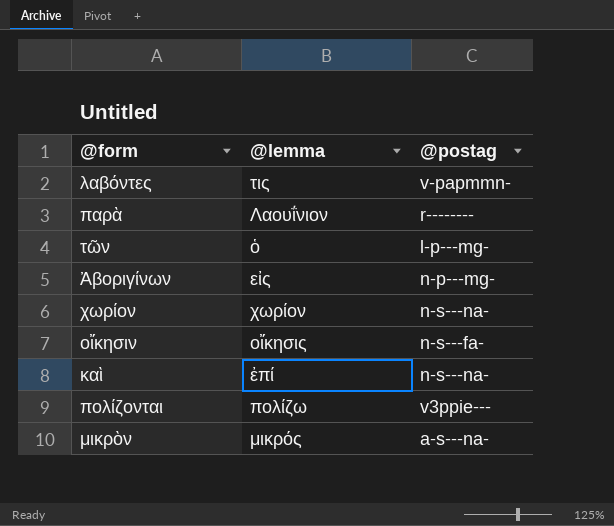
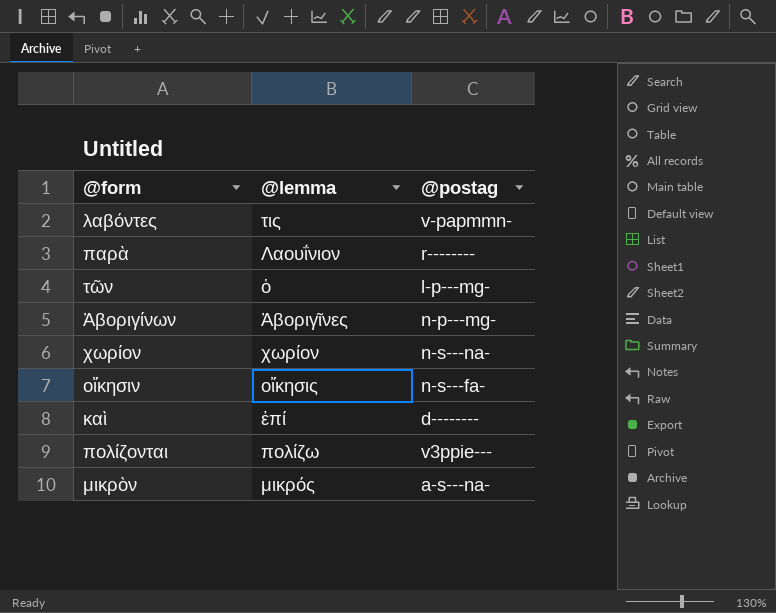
Ἀβοριγίνων | @lemma: εἰς -> Ἀβοριγῖνες
καὶ | @postag: n-s---na- -> d--------

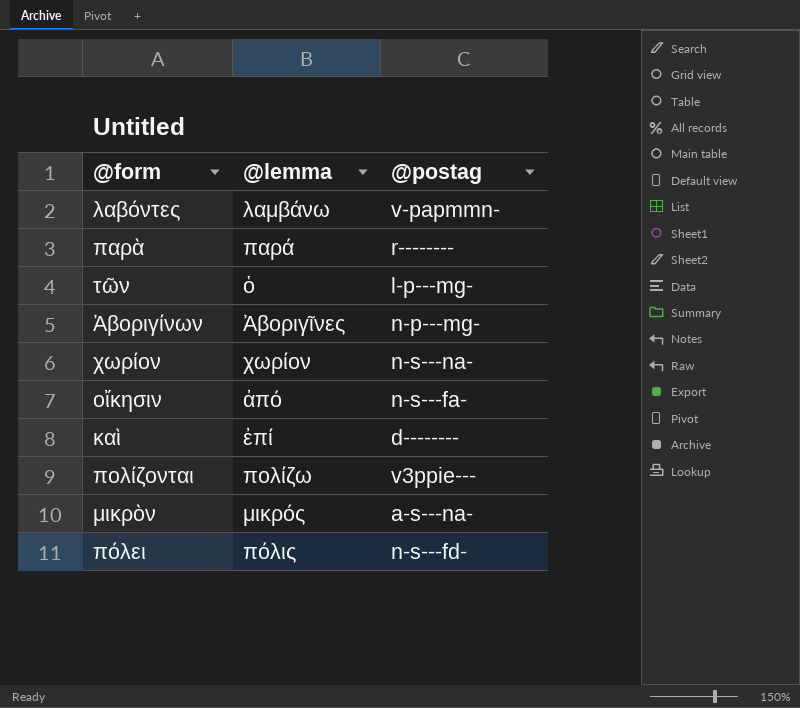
λαβόντες | @lemma: τις -> λαμβάνω
παρὰ | @lemma: Λαουΐνιον -> παρά
οἴκησιν | @lemma: οἴκησις -> ἀπό
row πόλει: none -> πόλις | n-s---fd-

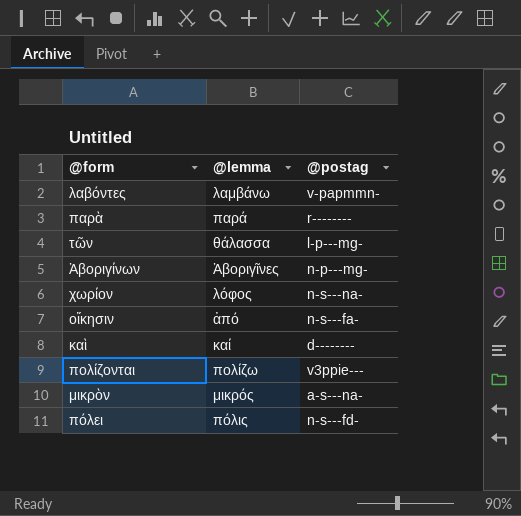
τῶν | @lemma: ὁ -> θάλασσα
χωρίον | @lemma: χωρίον -> λόφος
καὶ | @lemma: ἐπί -> καί

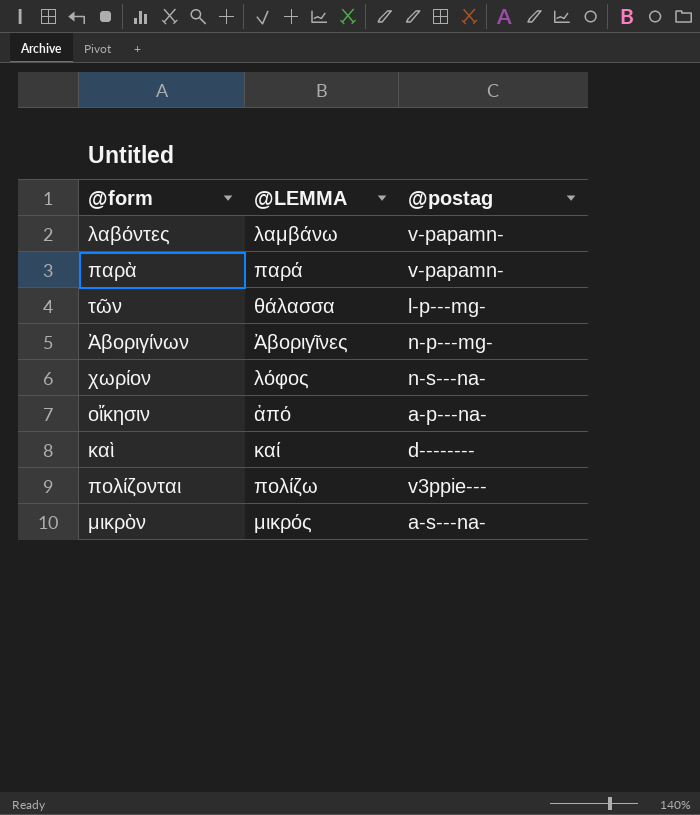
column name: @lemma -> @LEMMA
row πόλει: πόλις | n-s---fd- -> none
λαβόντες | @postag: v-papmmn- -> v-papamn-
παρὰ | @postag: r-------- -> v-papamn-
οἴκησιν | @postag: n-s---fa- -> a-p---na-

